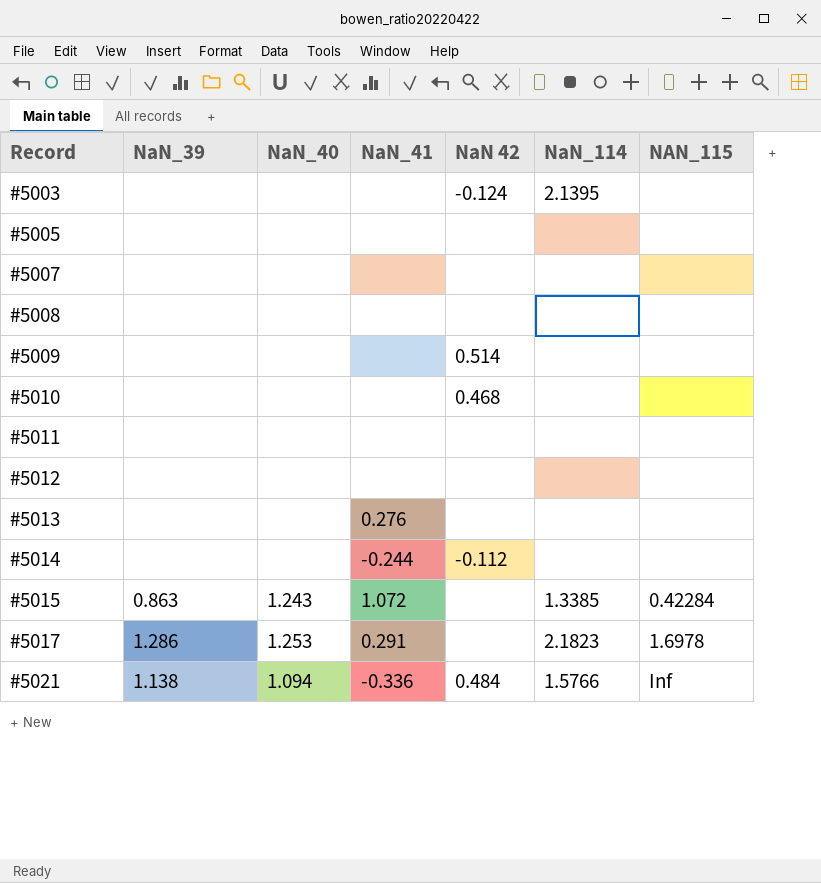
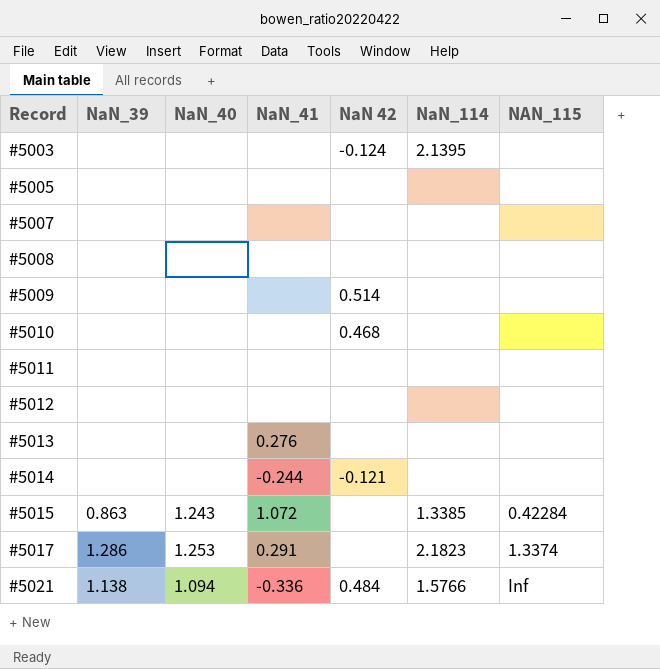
#5014 | NaN 42: -0.112 -> -0.121
#5017 | NAN_115: 1.6978 -> 1.3374

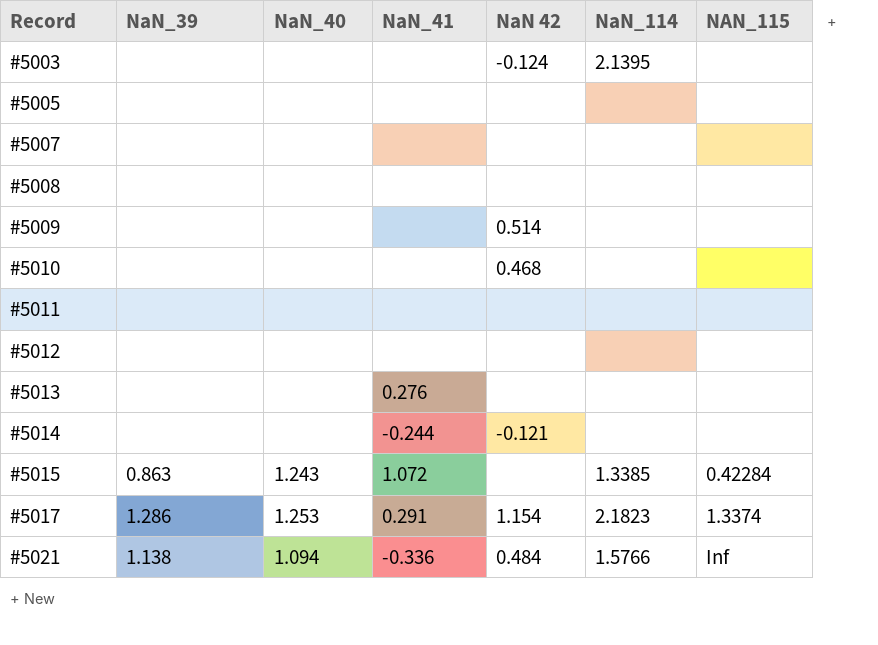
#5017 | NaN 42: none -> 1.154

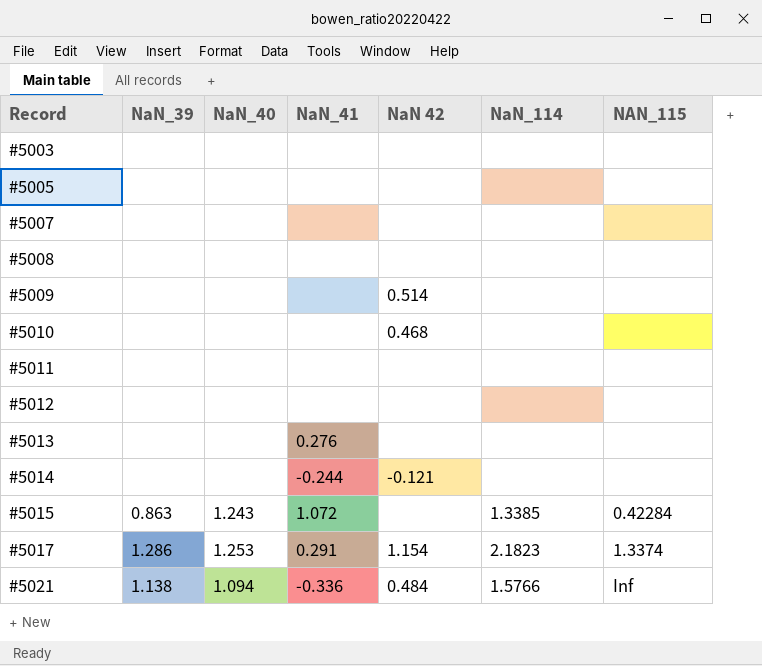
#5003 | NaN 42: -0.124 -> none
#5003 | NaN_114: 2.1395 -> none

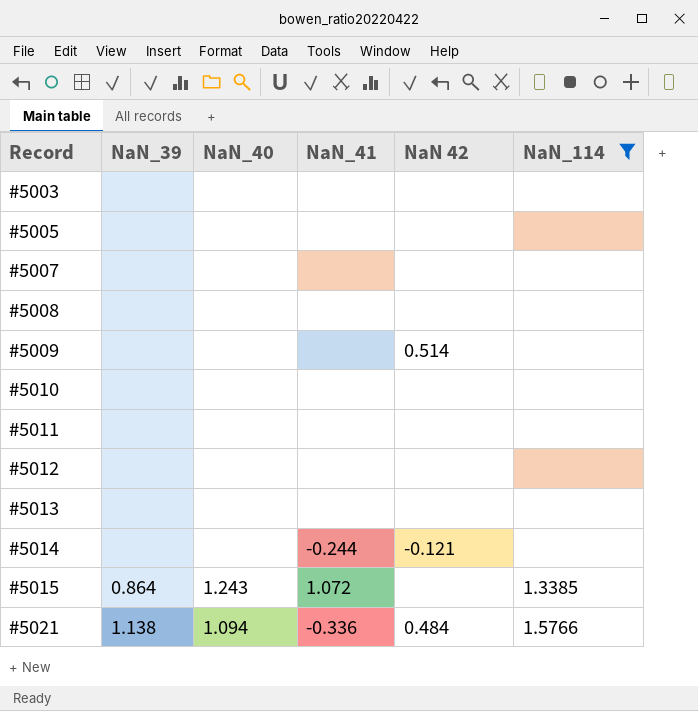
filter: none -> NaN_114 != 2.1823
column NAN_115 | position: 7 -> none
#5010 | NaN 42: 0.468 -> none
#5013 | NaN_41: 0.276 -> none
#5015 | NaN_39: 0.863 -> 0.864

